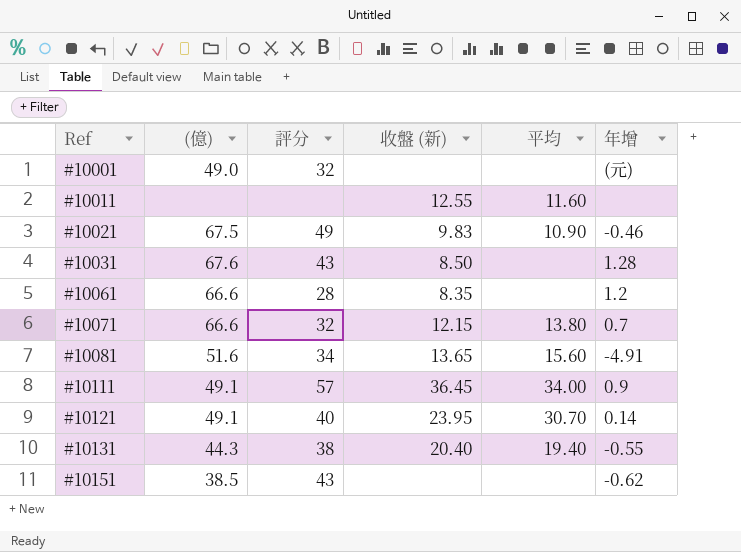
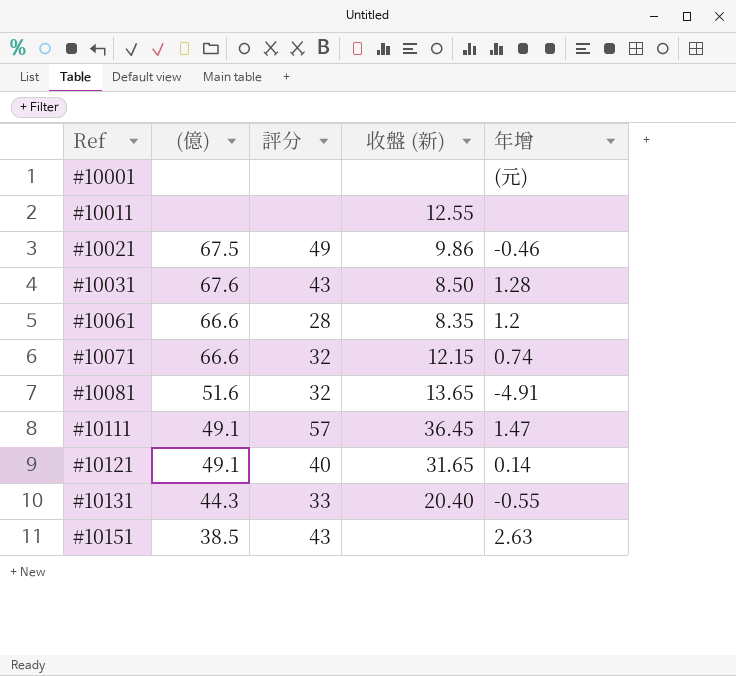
column 平均 | position: 5 -> none
#10001 | (億): 49.0 -> none
#10001 | 評分: 32 -> none
#10021 | 收盤 (新): 9.83 -> 9.86
#10071 | 年增: 0.7 -> 0.74
#10081 | 評分: 34 -> 32
#10111 | 年增: 0.9 -> 1.47
#10121 | 收盤 (新): 23.95 -> 31.65
#10131 | 評分: 38 -> 33
#10151 | 年增: -0.62 -> 2.63

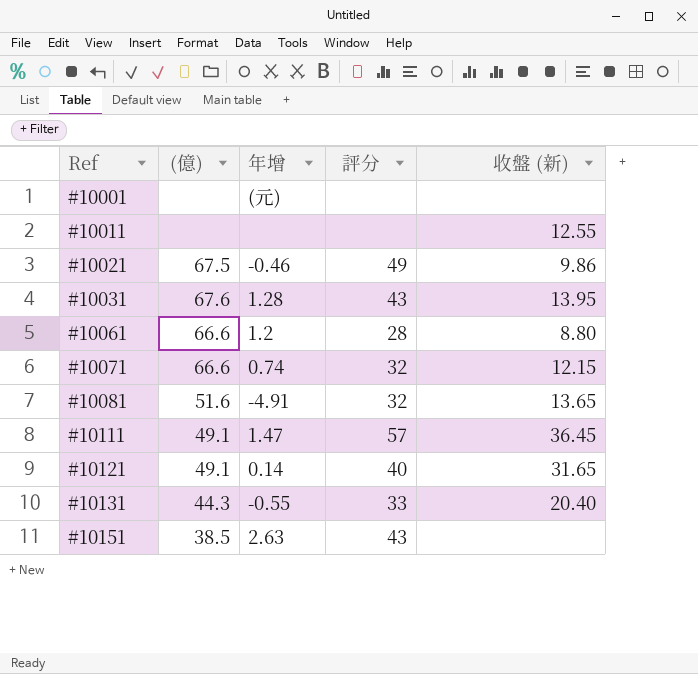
column 年增 | position: 5 -> 3
#10031 | 收盤 (新): 8.50 -> 13.95
#10061 | 收盤 (新): 8.35 -> 8.80

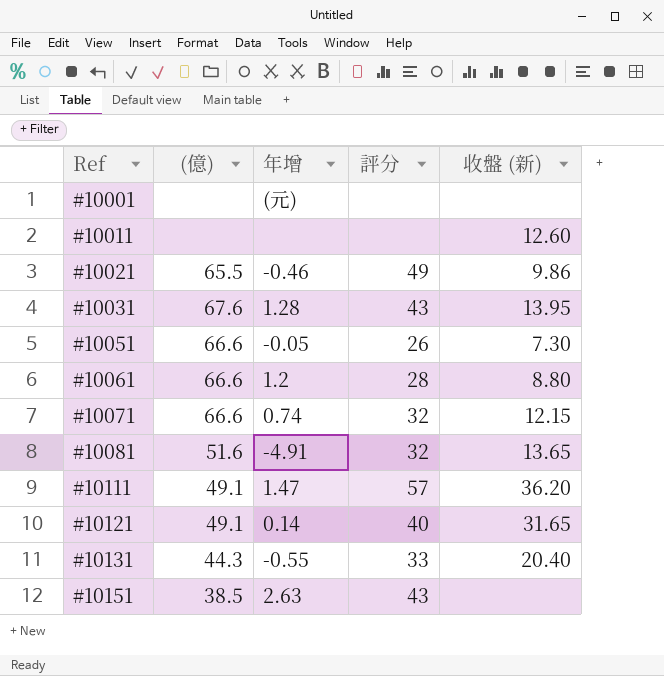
#10011 | 收盤 (新): 12.55 -> 12.60
#10021 | (億): 67.5 -> 65.5
row #10051: none -> 66.6 | -0.05 | 26 | 7.30
#10111 | 收盤 (新): 36.45 -> 36.20

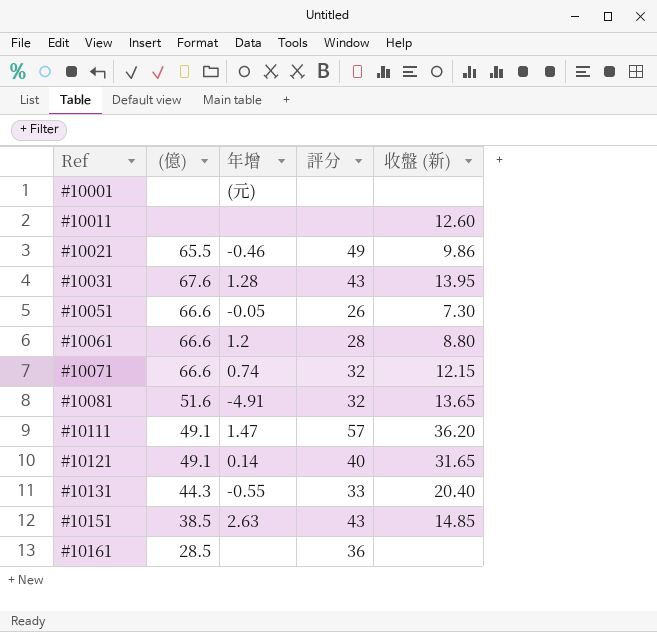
#10151 | 收盤 (新): none -> 14.85
row #10161: none -> 28.5 | none | 36 | none

